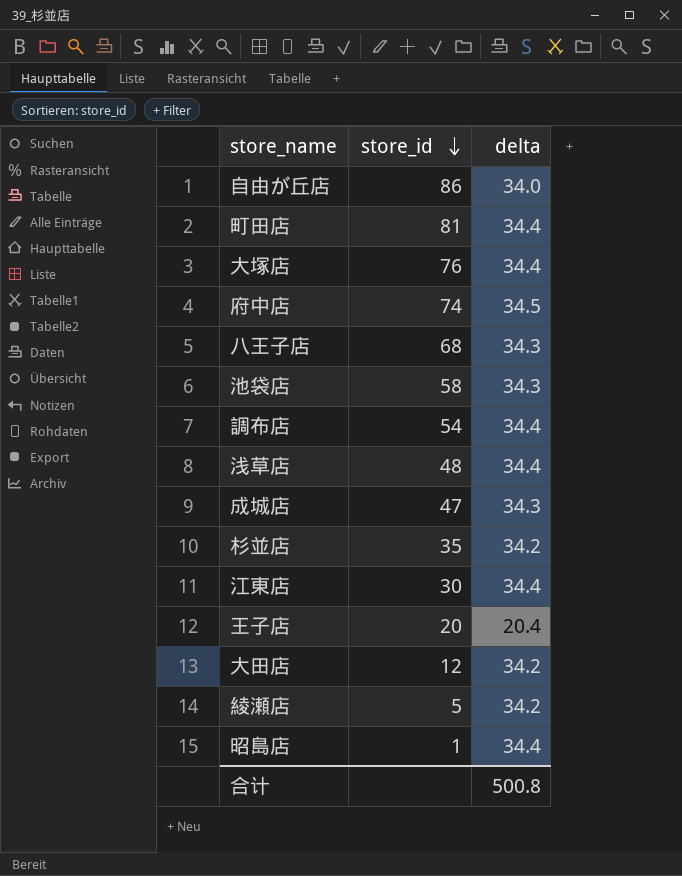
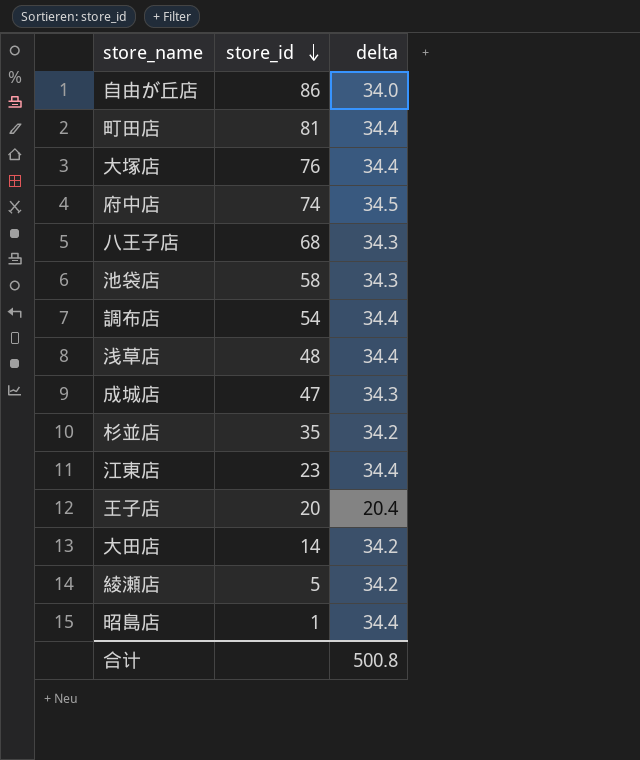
江東店 | store_id: 30 -> 23
大田店 | store_id: 12 -> 14

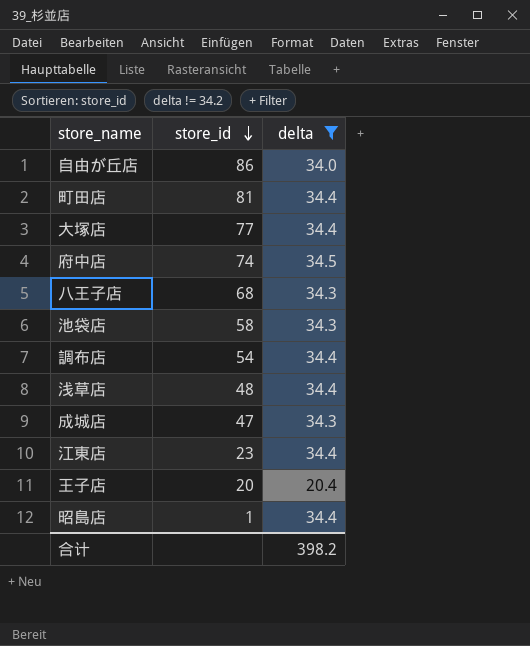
filter: none -> delta != 34.2
大塚店 | store_id: 76 -> 77
合计 | delta: 500.8 -> 398.2

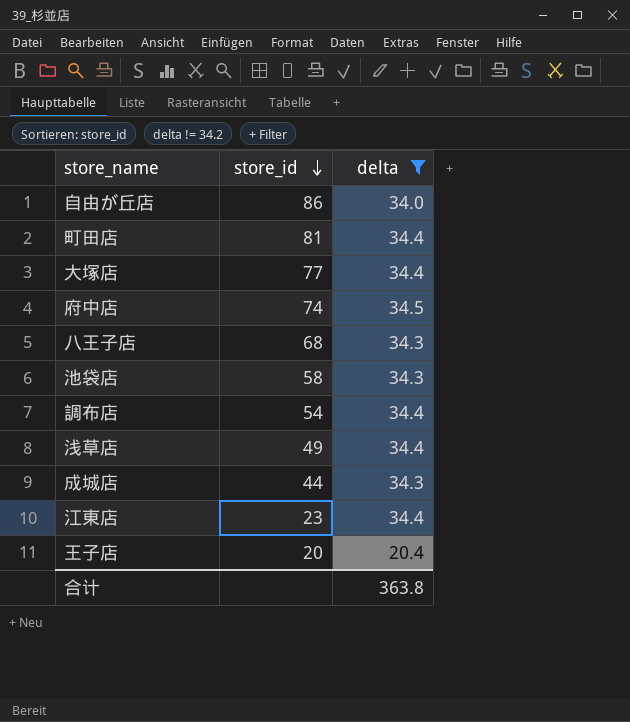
row 昭島店: 1 | 34.4 -> none
浅草店 | store_id: 48 -> 49
成城店 | store_id: 47 -> 44
合计 | delta: 398.2 -> 363.8

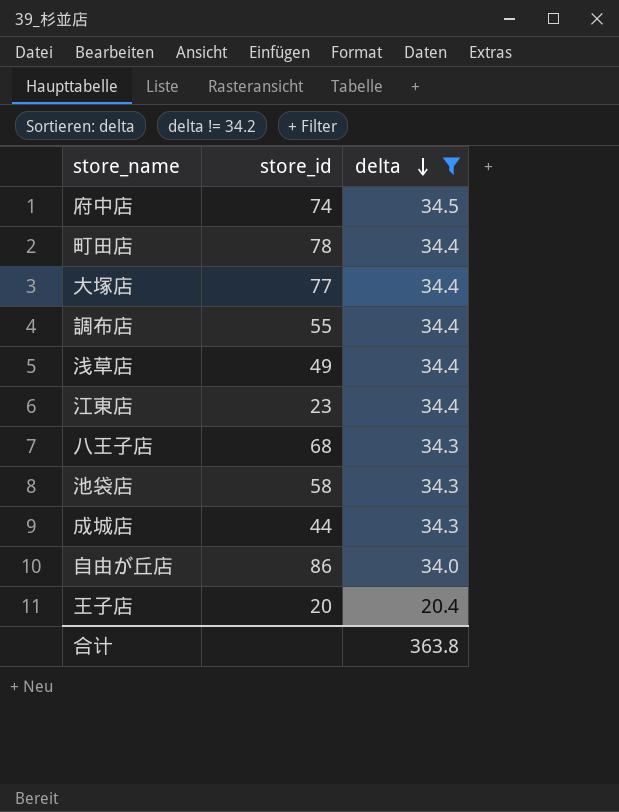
row order: store_id descending -> delta descending
町田店 | store_id: 81 -> 78
調布店 | store_id: 54 -> 55

